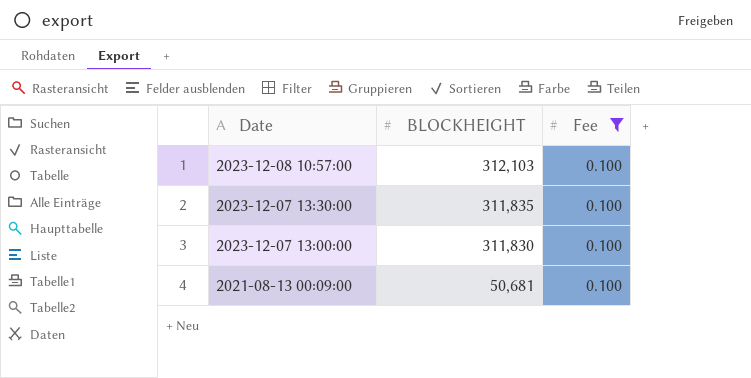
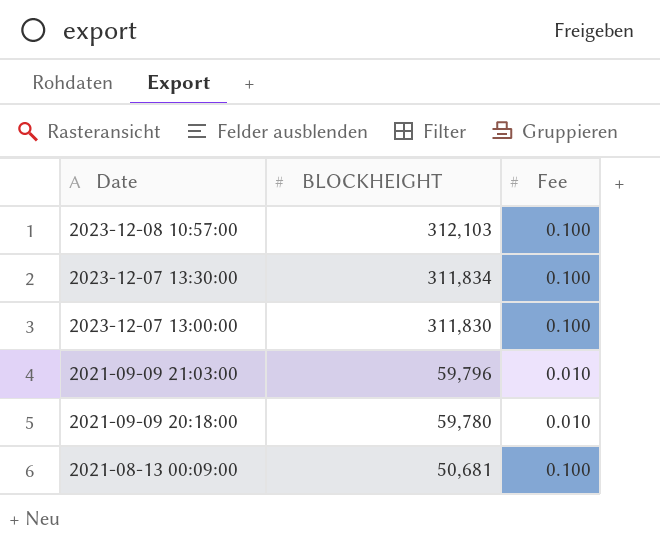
filter: Fee = 0.100 -> none
2023-12-07 13:30:00 | BLOCKHEIGHT: 311,835 -> 311,834

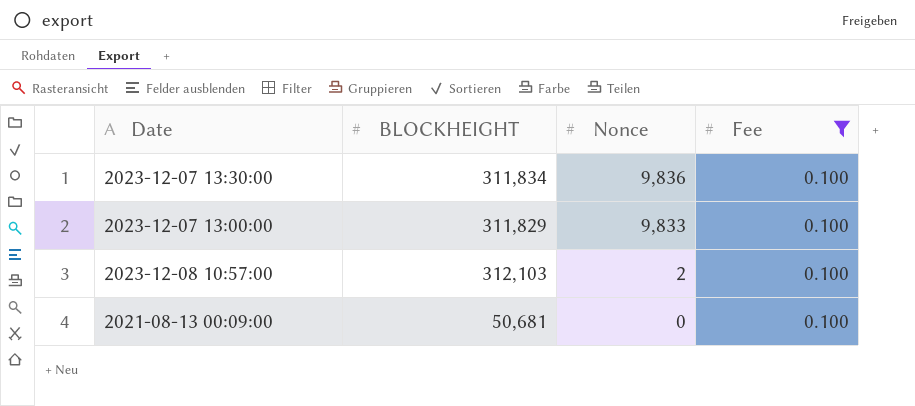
filter: none -> Fee = 0.100
row order: Date descending -> Nonce descending
column Nonce | position: none -> 3
2023-12-07 13:00:00 | BLOCKHEIGHT: 311,830 -> 311,829

